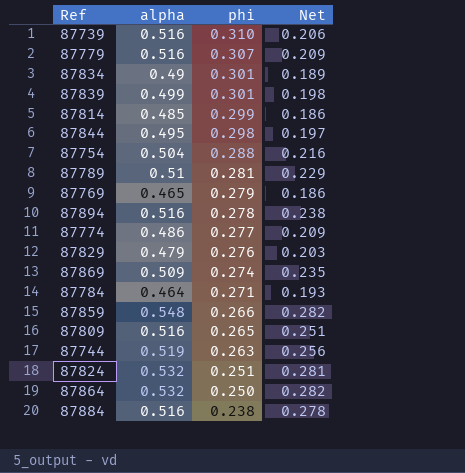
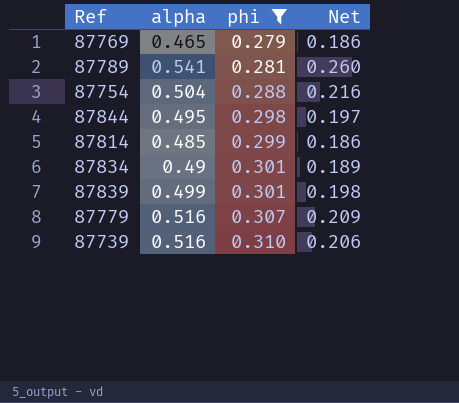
filter: none -> phi >= 0.279
row order: phi descending -> phi ascending
87789 | alpha: 0.51 -> 0.541
87789 | Net: 0.229 -> 0.260

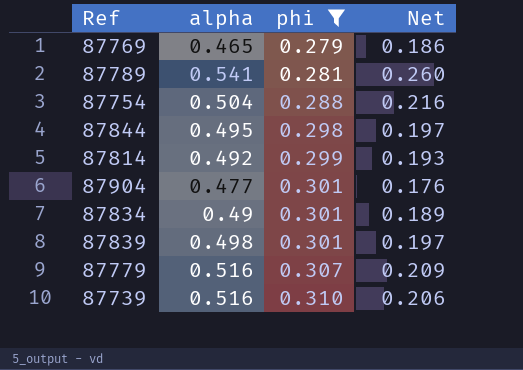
87814 | alpha: 0.485 -> 0.492
87814 | Net: 0.186 -> 0.193
row 87904: none -> 0.477 | 0.301 | 0.176
87839 | alpha: 0.499 -> 0.498
87839 | Net: 0.198 -> 0.197

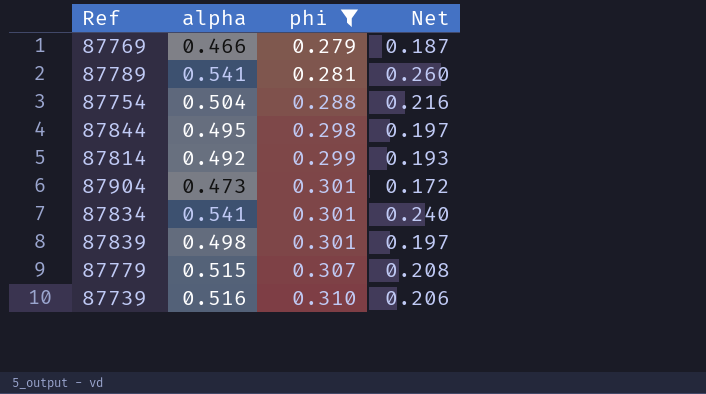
87769 | alpha: 0.465 -> 0.466
87769 | Net: 0.186 -> 0.187
87904 | alpha: 0.477 -> 0.473
87904 | Net: 0.176 -> 0.172
87834 | alpha: 0.49 -> 0.541
87834 | Net: 0.189 -> 0.240
87779 | alpha: 0.516 -> 0.515
87779 | Net: 0.209 -> 0.208

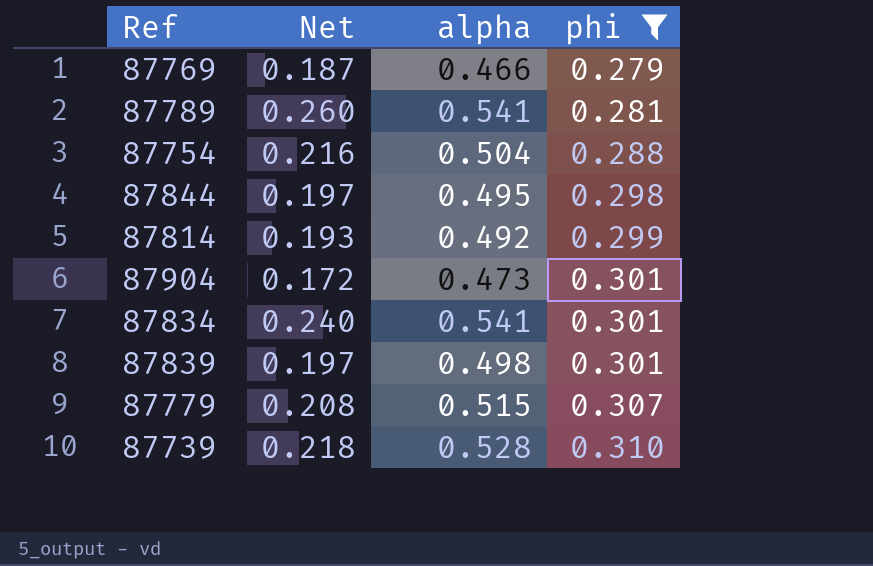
column Net | position: 4 -> 2
87739 | Net: 0.206 -> 0.218
87739 | alpha: 0.516 -> 0.528

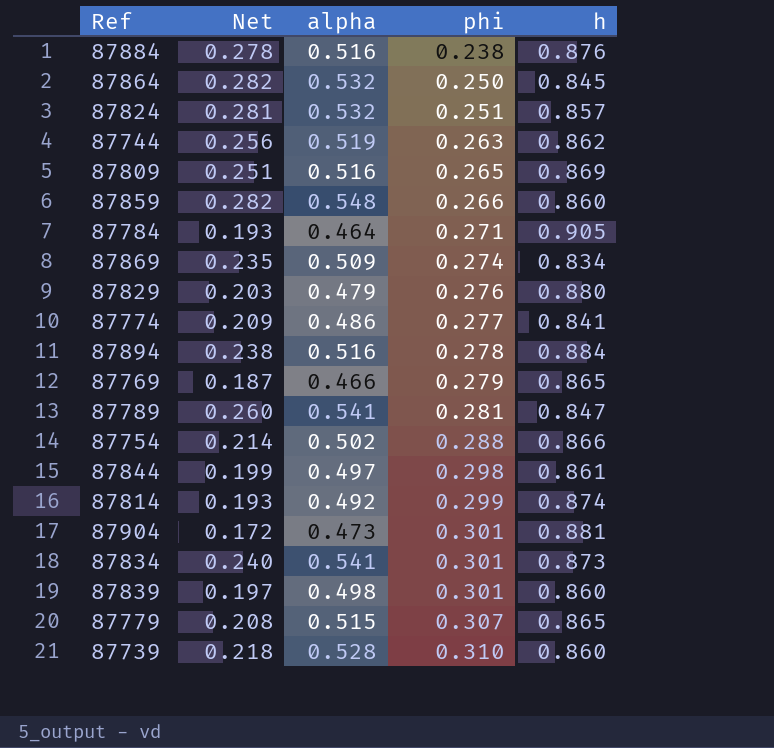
filter: phi >= 0.279 -> none
column h | position: none -> 5
87754 | Net: 0.216 -> 0.214
87754 | alpha: 0.504 -> 0.502
87844 | Net: 0.197 -> 0.199
87844 | alpha: 0.495 -> 0.497

